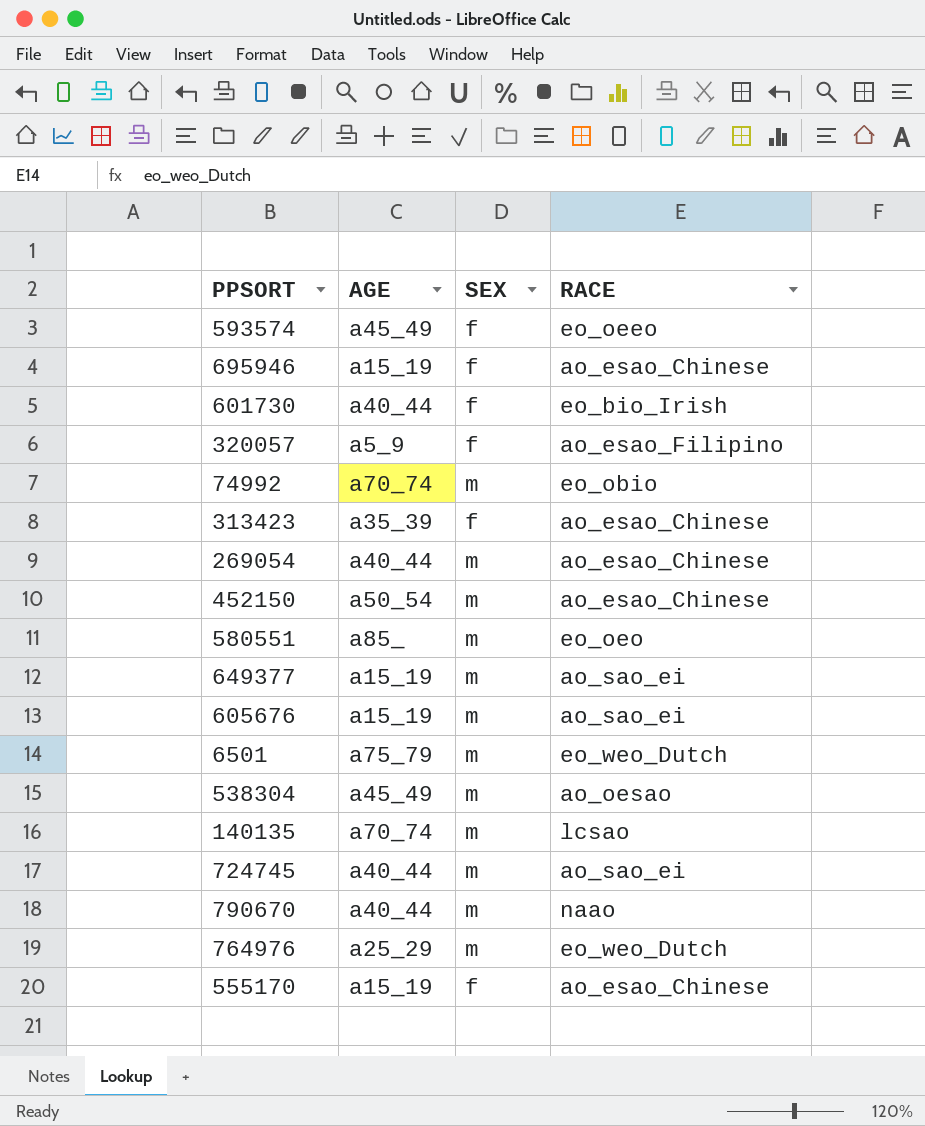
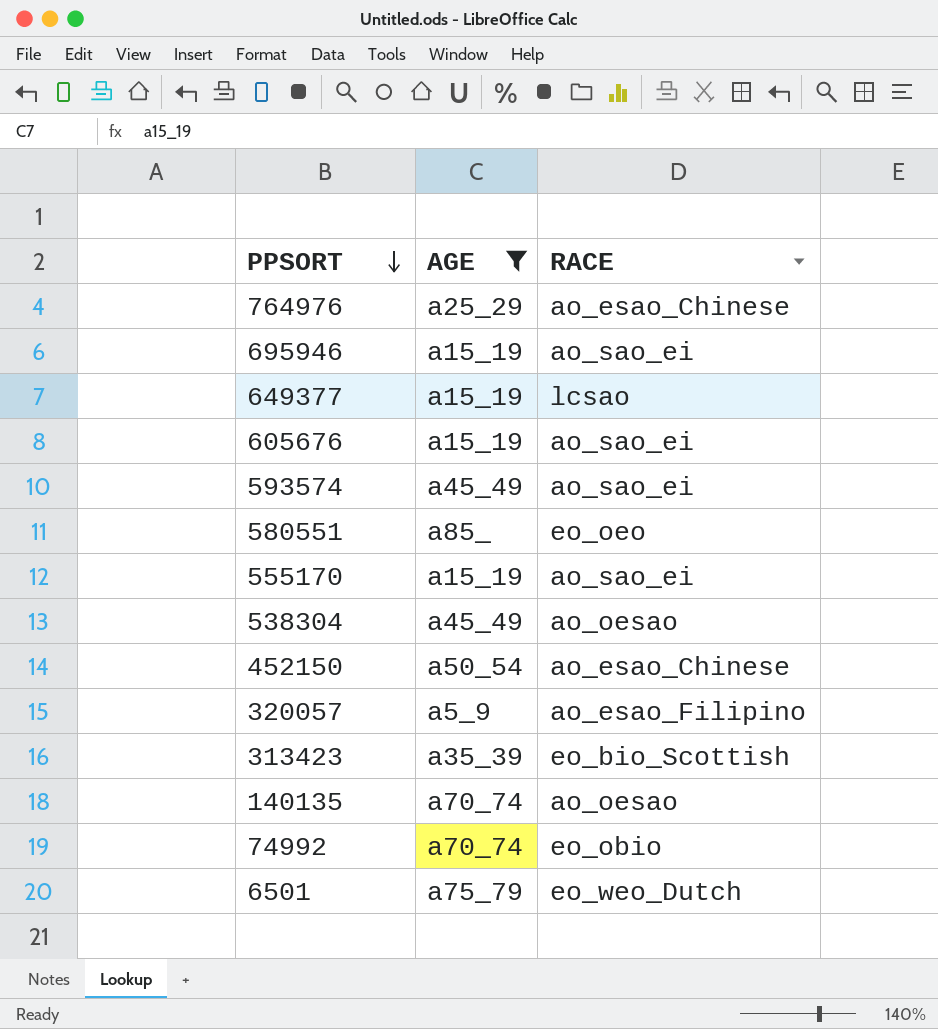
filter: none -> AGE != a40_44
row order: none -> PPSORT descending
column SEX | position: 3 -> none
764976 | RACE: eo_weo_Dutch -> ao_esao_Chinese
695946 | RACE: ao_esao_Chinese -> ao_sao_ei
649377 | RACE: ao_sao_ei -> lcsao
593574 | RACE: eo_oeeo -> ao_sao_ei
555170 | RACE: ao_esao_Chinese -> ao_sao_ei
313423 | RACE: ao_esao_Chinese -> eo_bio_Scottish
140135 | RACE: lcsao -> ao_oesao

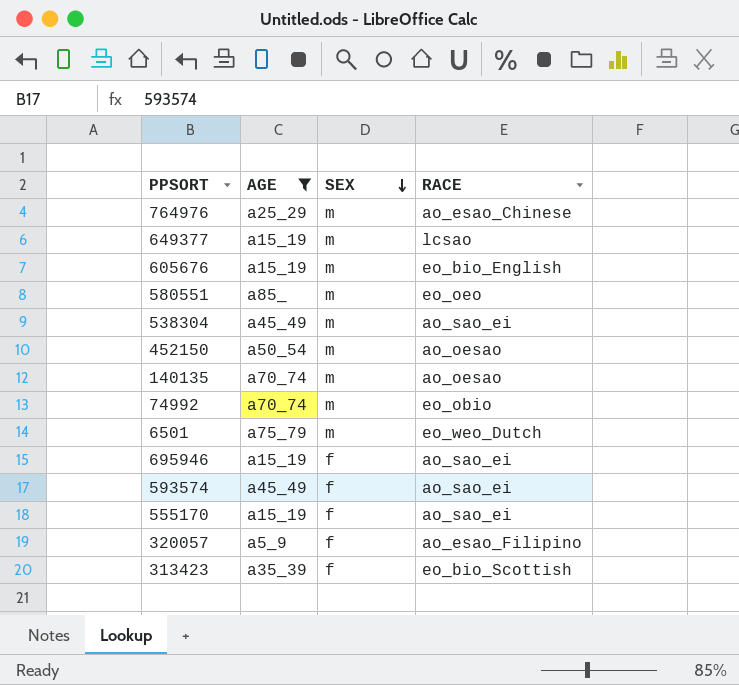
row order: PPSORT descending -> SEX descending
column SEX | position: none -> 3
605676 | RACE: ao_sao_ei -> eo_bio_English
538304 | RACE: ao_oesao -> ao_sao_ei
452150 | RACE: ao_esao_Chinese -> ao_oesao

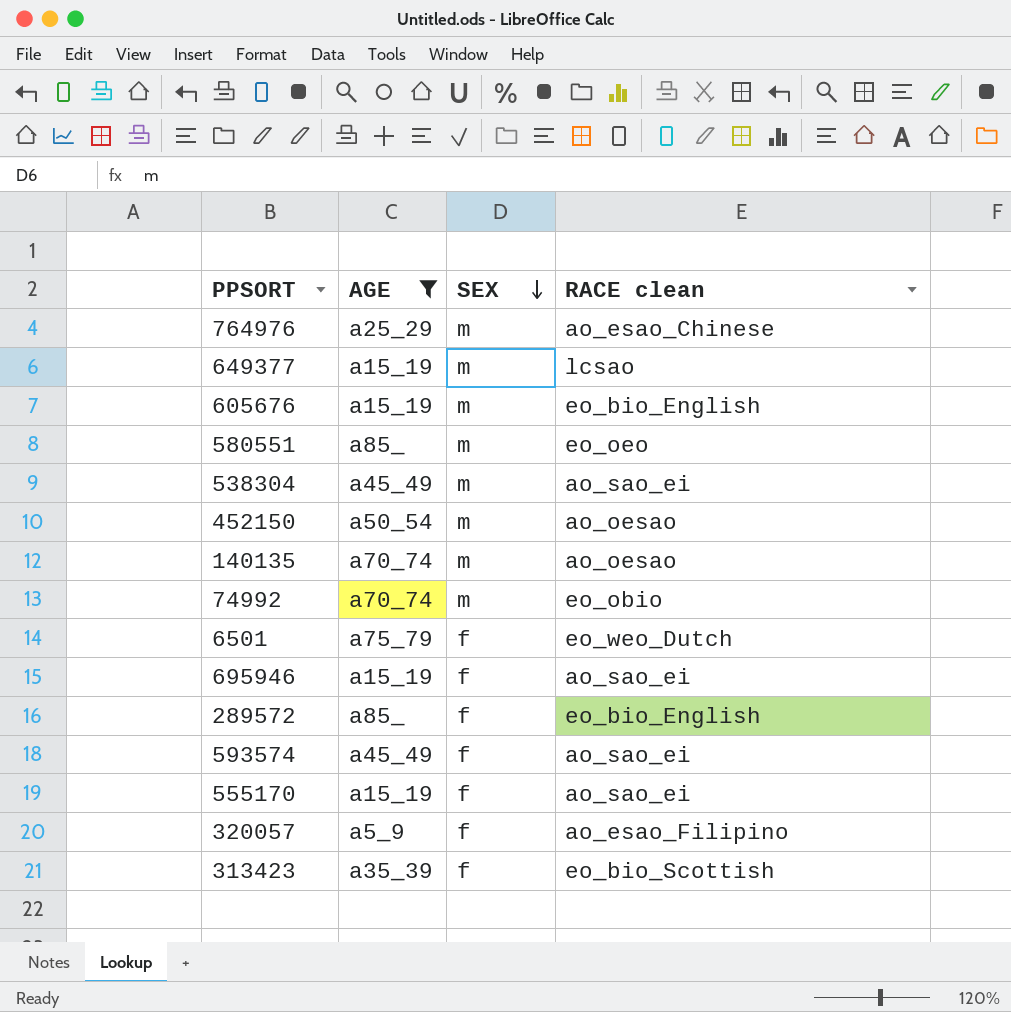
column name: RACE -> RACE clean
6501 | SEX: m -> f
row 289572: none -> a85_ | f | eo_bio_English

